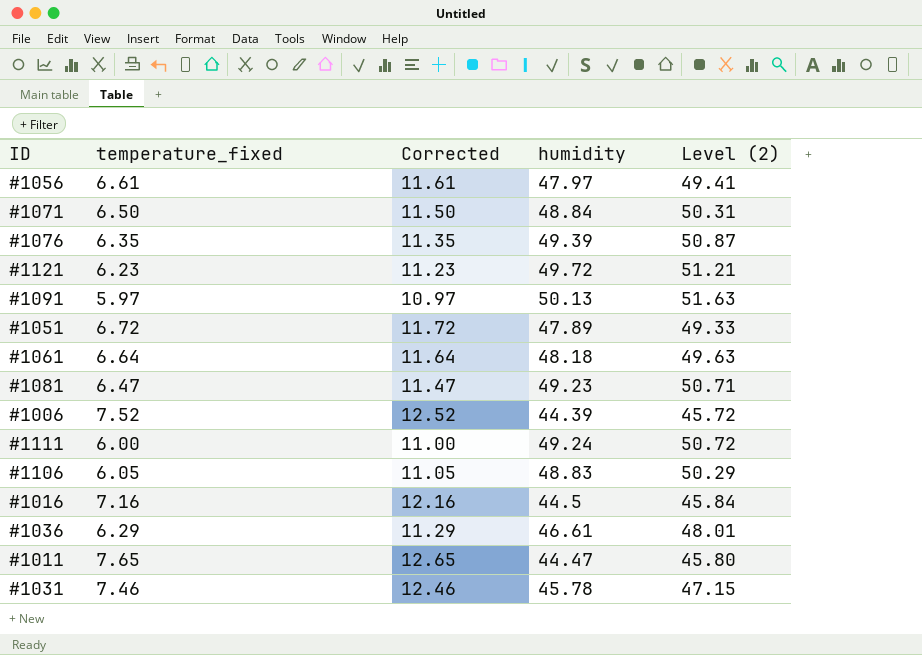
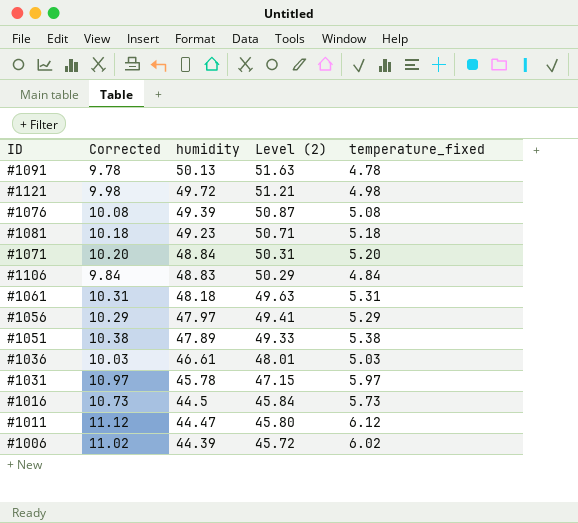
row order: none -> humidity descending
column temperature_fixed | position: 2 -> 5
row #1111: 6.00 | 11.00 | 49.24 | 50.72 -> none
#1091 | Corrected: 10.97 -> 9.78
#1091 | temperature_fixed: 5.97 -> 4.78
#1121 | Corrected: 11.23 -> 9.98
#1121 | temperature_fixed: 6.23 -> 4.98
#1076 | Corrected: 11.35 -> 10.08
#1076 | temperature_fixed: 6.35 -> 5.08
#1081 | Corrected: 11.47 -> 10.18
#1081 | temperature_fixed: 6.47 -> 5.18
#1071 | Corrected: 11.50 -> 10.20
#1071 | temperature_fixed: 6.50 -> 5.20
#1106 | Corrected: 11.05 -> 9.84
#1106 | temperature_fixed: 6.05 -> 4.84
#1061 | Corrected: 11.64 -> 10.31
#1061 | temperature_fixed: 6.64 -> 5.31
#1056 | Corrected: 11.61 -> 10.29
#1056 | temperature_fixed: 6.61 -> 5.29
#1051 | Corrected: 11.72 -> 10.38
#1051 | temperature_fixed: 6.72 -> 5.38
#1036 | Corrected: 11.29 -> 10.03
#1036 | temperature_fixed: 6.29 -> 5.03
#1031 | Corrected: 12.46 -> 10.97
#1031 | temperature_fixed: 7.46 -> 5.97
#1016 | Corrected: 12.16 -> 10.73
#1016 | temperature_fixed: 7.16 -> 5.73
#1011 | Corrected: 12.65 -> 11.12
#1011 | temperature_fixed: 7.65 -> 6.12
#1006 | Corrected: 12.52 -> 11.02
#1006 | temperature_fixed: 7.52 -> 6.02

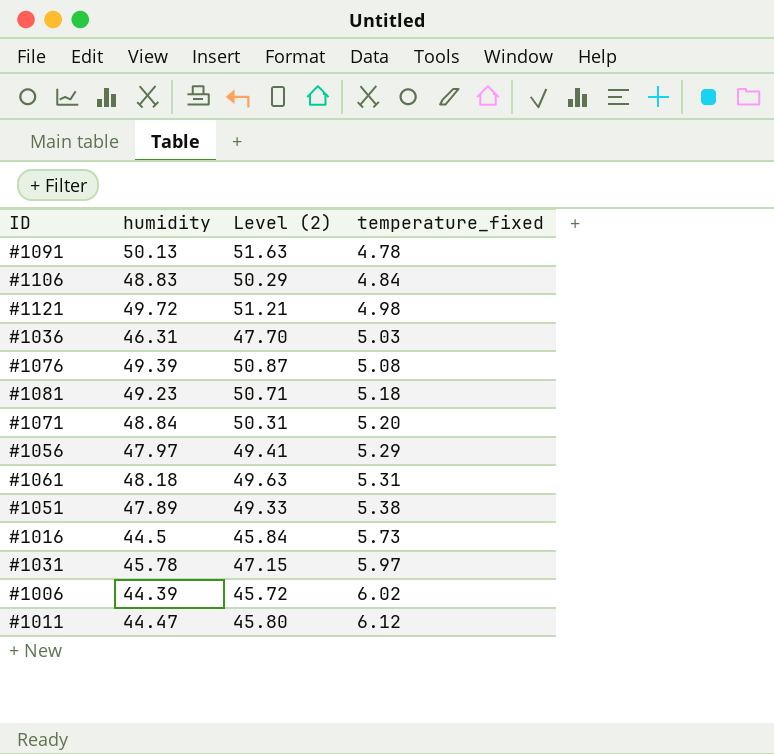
row order: humidity descending -> temperature_fixed ascending
column Corrected | formula: [temperature_fixed] + 5 -> none
#1036 | humidity: 46.61 -> 46.31
#1036 | Level (2): 48.01 -> 47.70

